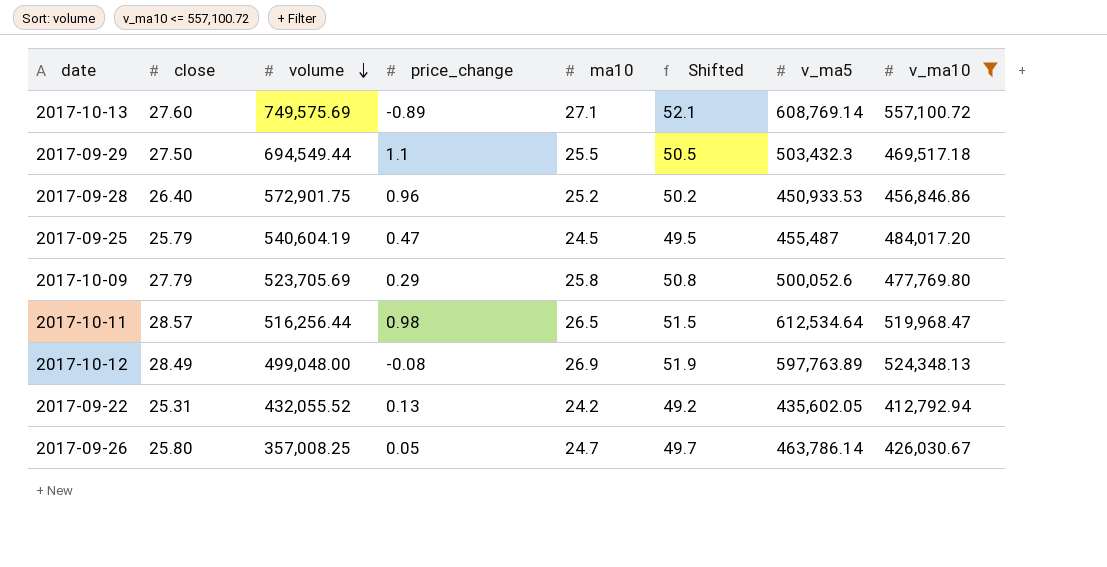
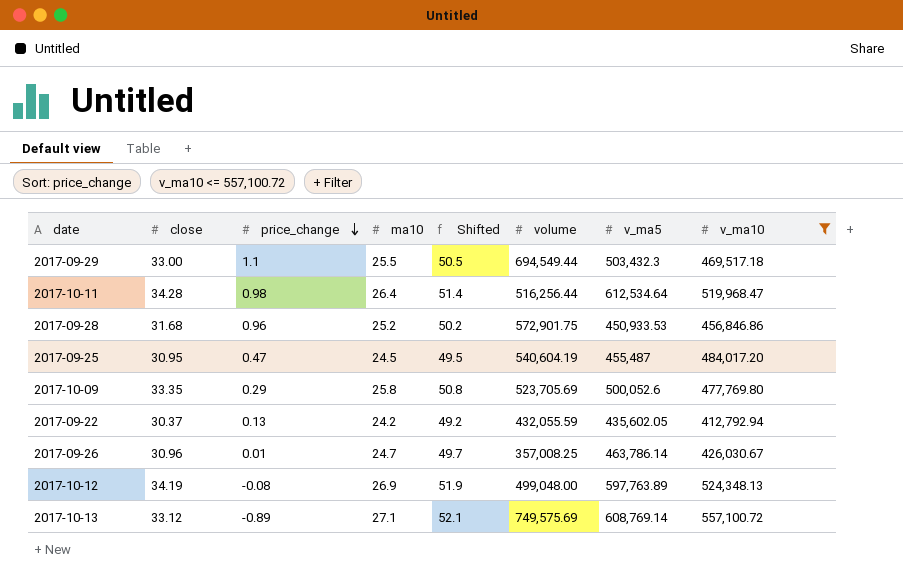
row order: volume descending -> price_change descending
column volume | position: 3 -> 6
2017-09-29 | close: 27.50 -> 33.00
2017-10-11 | close: 28.57 -> 34.28
2017-10-11 | ma10: 26.5 -> 26.4
2017-10-11 | Shifted: 51.5 -> 51.4
2017-09-28 | close: 26.40 -> 31.68
2017-09-25 | close: 25.79 -> 30.95
2017-10-09 | close: 27.79 -> 33.35
2017-09-22 | close: 25.31 -> 30.37
2017-09-22 | volume: 432,055.52 -> 432,055.59
2017-09-26 | close: 25.80 -> 30.96
2017-09-26 | price_change: 0.05 -> 0.01
2017-10-12 | close: 28.49 -> 34.19
2017-10-13 | close: 27.60 -> 33.12

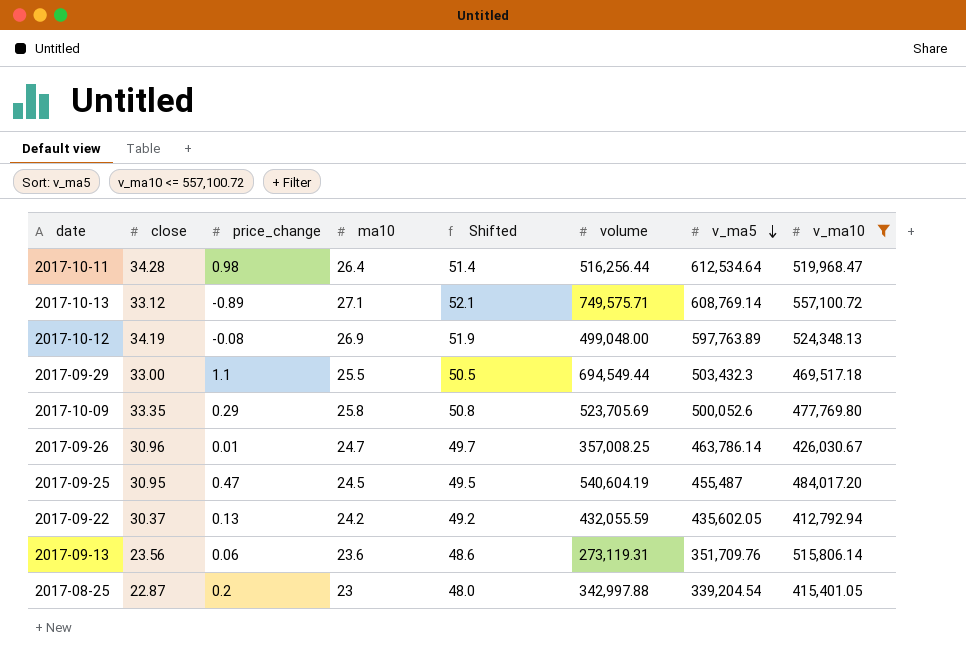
row order: price_change descending -> v_ma5 descending
row 2017-09-28: 31.68 | 0.96 | 25.2 | 50.2 | 572,901.75 | 450,933.53 | 456,846.86 -> none
2017-10-13 | volume: 749,575.69 -> 749,575.71
row 2017-09-13: none -> 23.56 | 0.06 | 23.6 | 48.6 | 273,119.31 | 351,709.76 | 515,806.14
row 2017-08-25: none -> 22.87 | 0.2 | 23 | 48.0 | 342,997.88 | 339,204.54 | 415,401.05

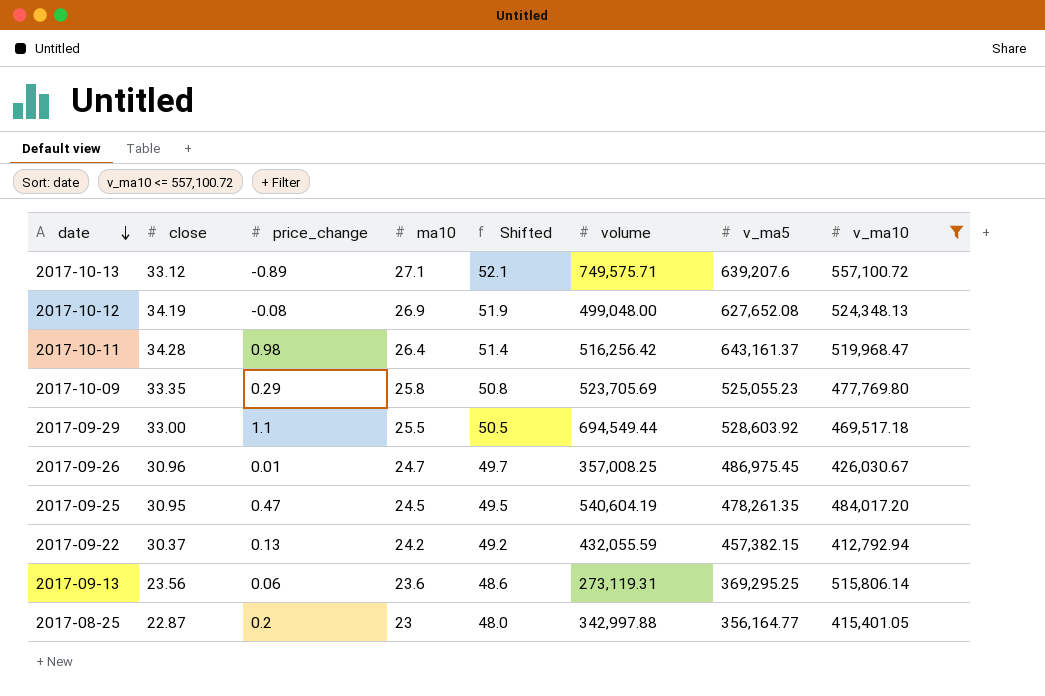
row order: v_ma5 descending -> date descending
2017-10-13 | v_ma5: 608,769.14 -> 639,207.6
2017-10-12 | v_ma5: 597,763.89 -> 627,652.08
2017-10-11 | volume: 516,256.44 -> 516,256.42
2017-10-11 | v_ma5: 612,534.64 -> 643,161.37
2017-10-09 | v_ma5: 500,052.6 -> 525,055.23
2017-09-29 | v_ma5: 503,432.3 -> 528,603.92
2017-09-26 | v_ma5: 463,786.14 -> 486,975.45
2017-09-25 | v_ma5: 455,487 -> 478,261.35
2017-09-22 | v_ma5: 435,602.05 -> 457,382.15
2017-09-13 | v_ma5: 351,709.76 -> 369,295.25
2017-08-25 | v_ma5: 339,204.54 -> 356,164.77

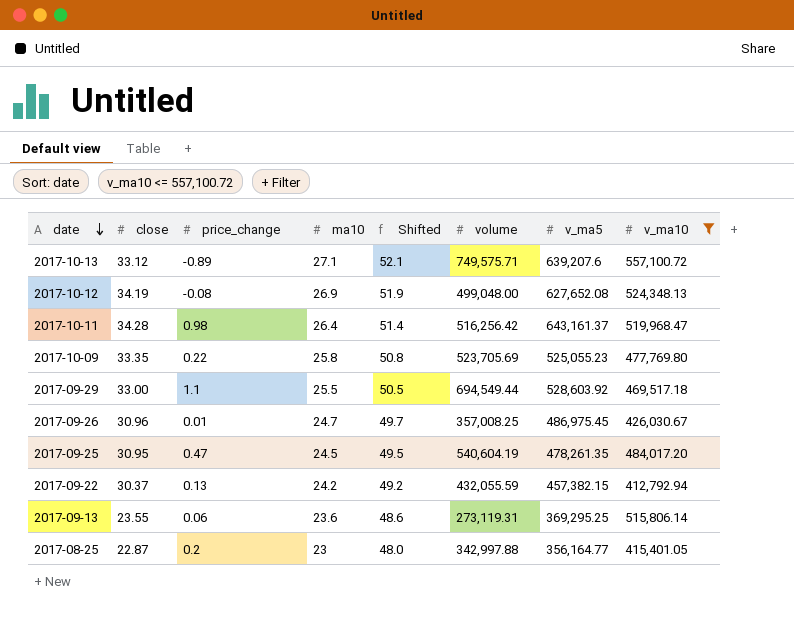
2017-10-09 | price_change: 0.29 -> 0.22
2017-09-13 | close: 23.56 -> 23.55

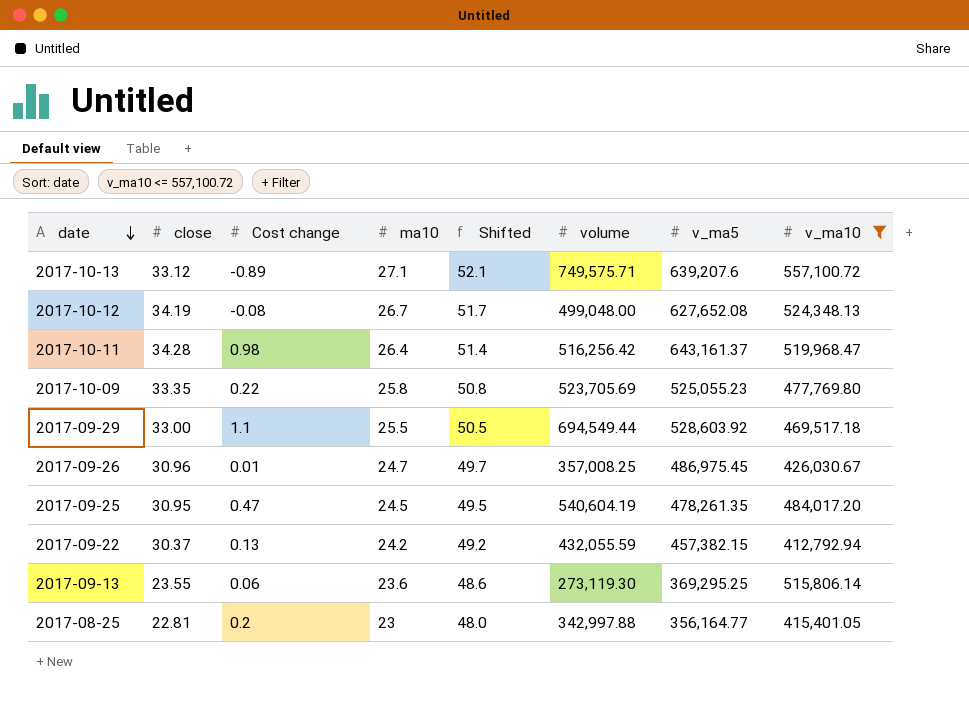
column name: price_change -> Cost change
2017-10-12 | ma10: 26.9 -> 26.7
2017-10-12 | Shifted: 51.9 -> 51.7
2017-09-13 | volume: 273,119.31 -> 273,119.30
2017-08-25 | close: 22.87 -> 22.81

